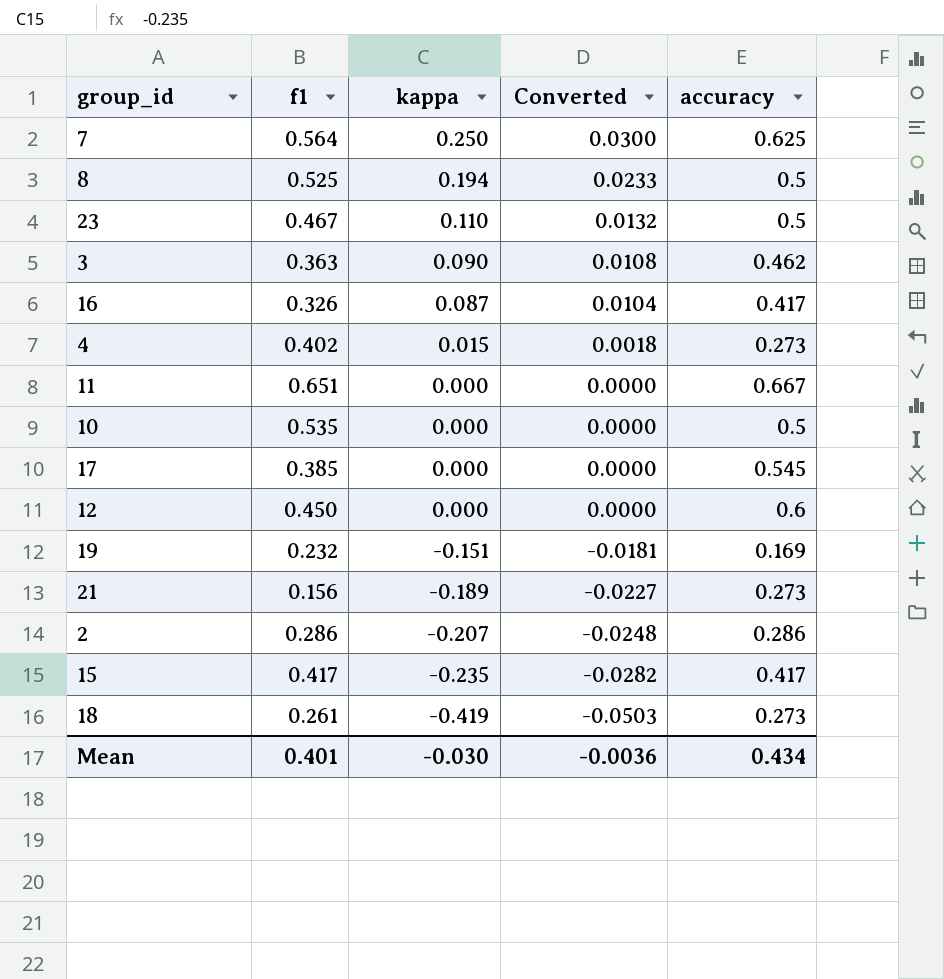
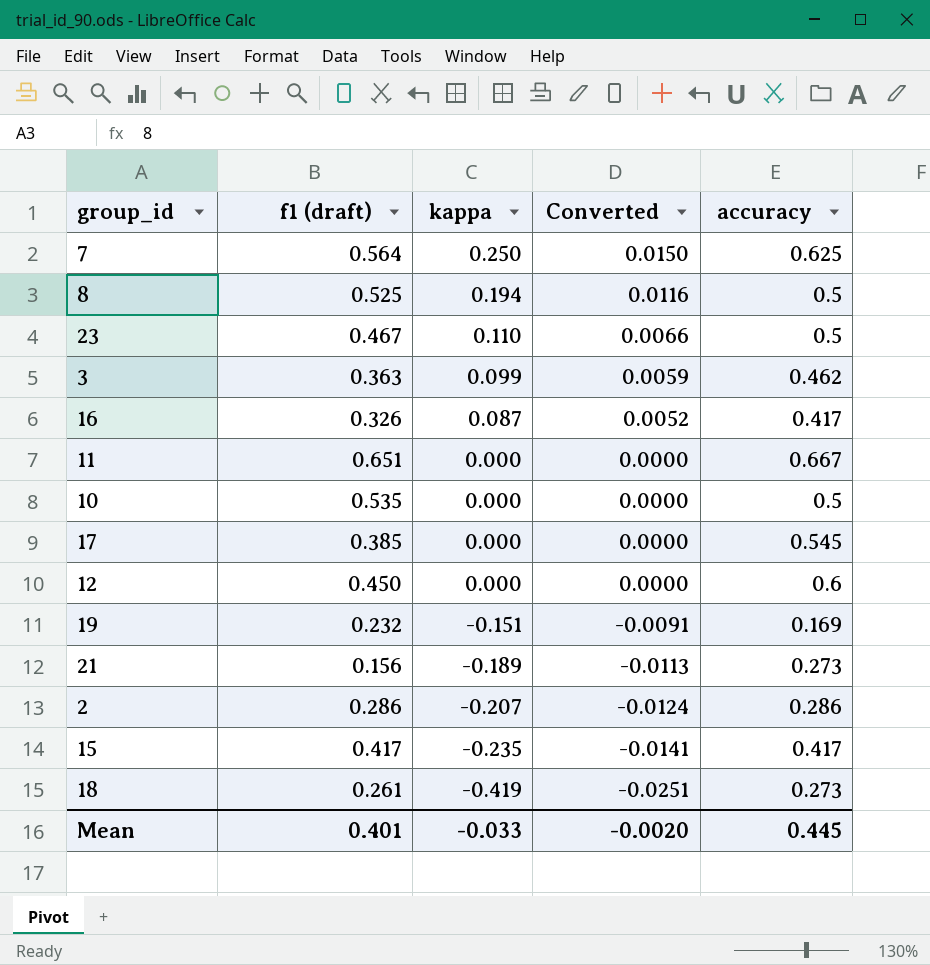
column name: f1 -> f1 (draft)
column Converted | formula: [kappa] * 0.12 -> [kappa] * 0.06
row 4: 0.402 | 0.015 | 0.0018 | 0.273 -> none
3 | kappa: 0.090 -> 0.099
Mean | kappa: -0.030 -> -0.033
Mean | Converted: -0.0036 -> -0.0020
Mean | accuracy: 0.434 -> 0.445

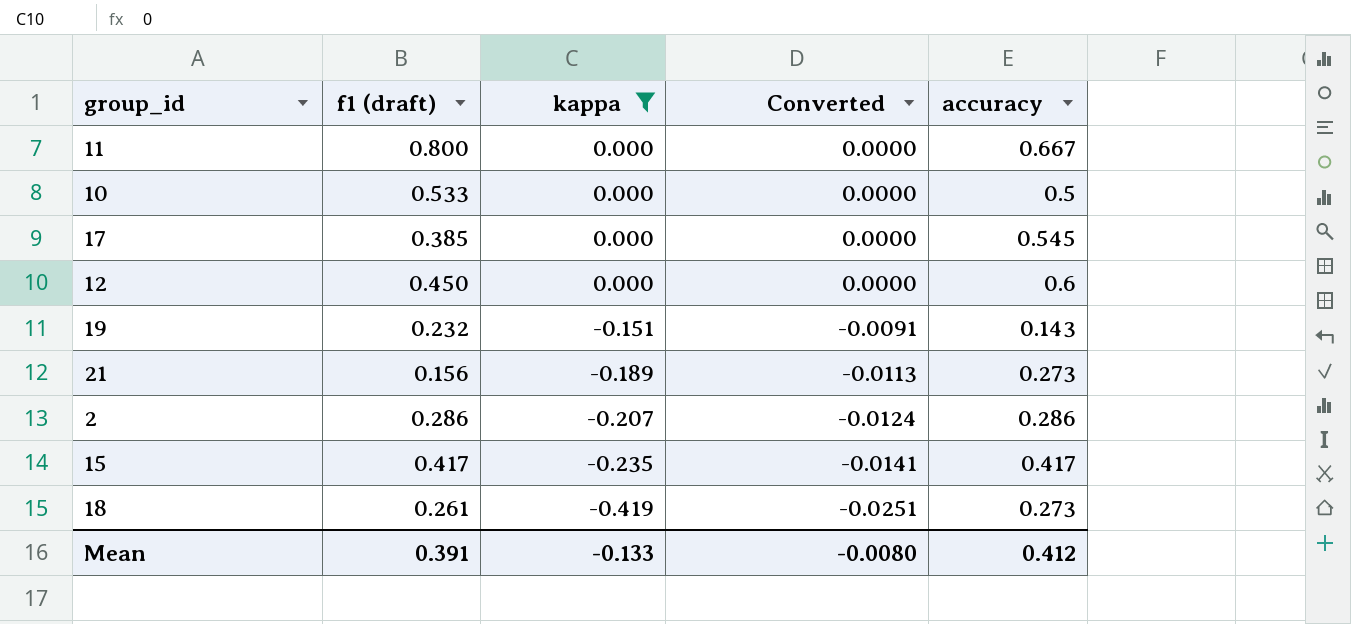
filter: none -> kappa <= 0.000
11 | f1 (draft): 0.651 -> 0.800
10 | f1 (draft): 0.535 -> 0.533
19 | accuracy: 0.169 -> 0.143
Mean | f1 (draft): 0.401 -> 0.391
Mean | kappa: -0.033 -> -0.133
Mean | Converted: -0.0020 -> -0.0080
Mean | accuracy: 0.445 -> 0.412

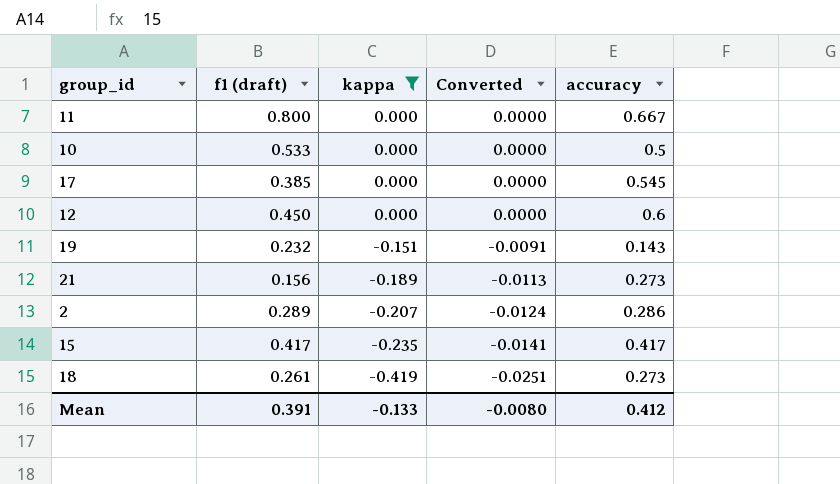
2 | f1 (draft): 0.286 -> 0.289

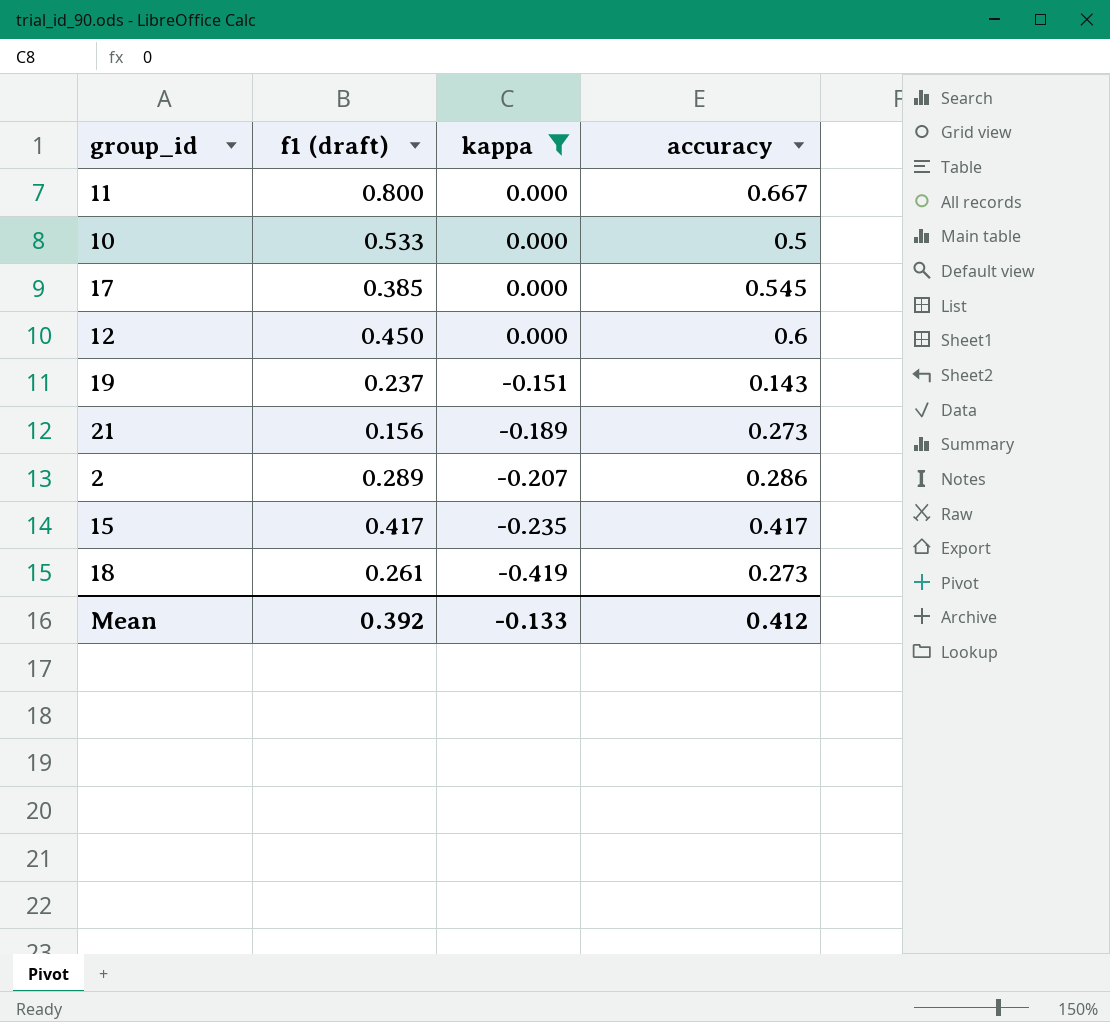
column Converted | formula: [kappa] * 0.06 -> none
19 | f1 (draft): 0.232 -> 0.237
Mean | f1 (draft): 0.391 -> 0.392

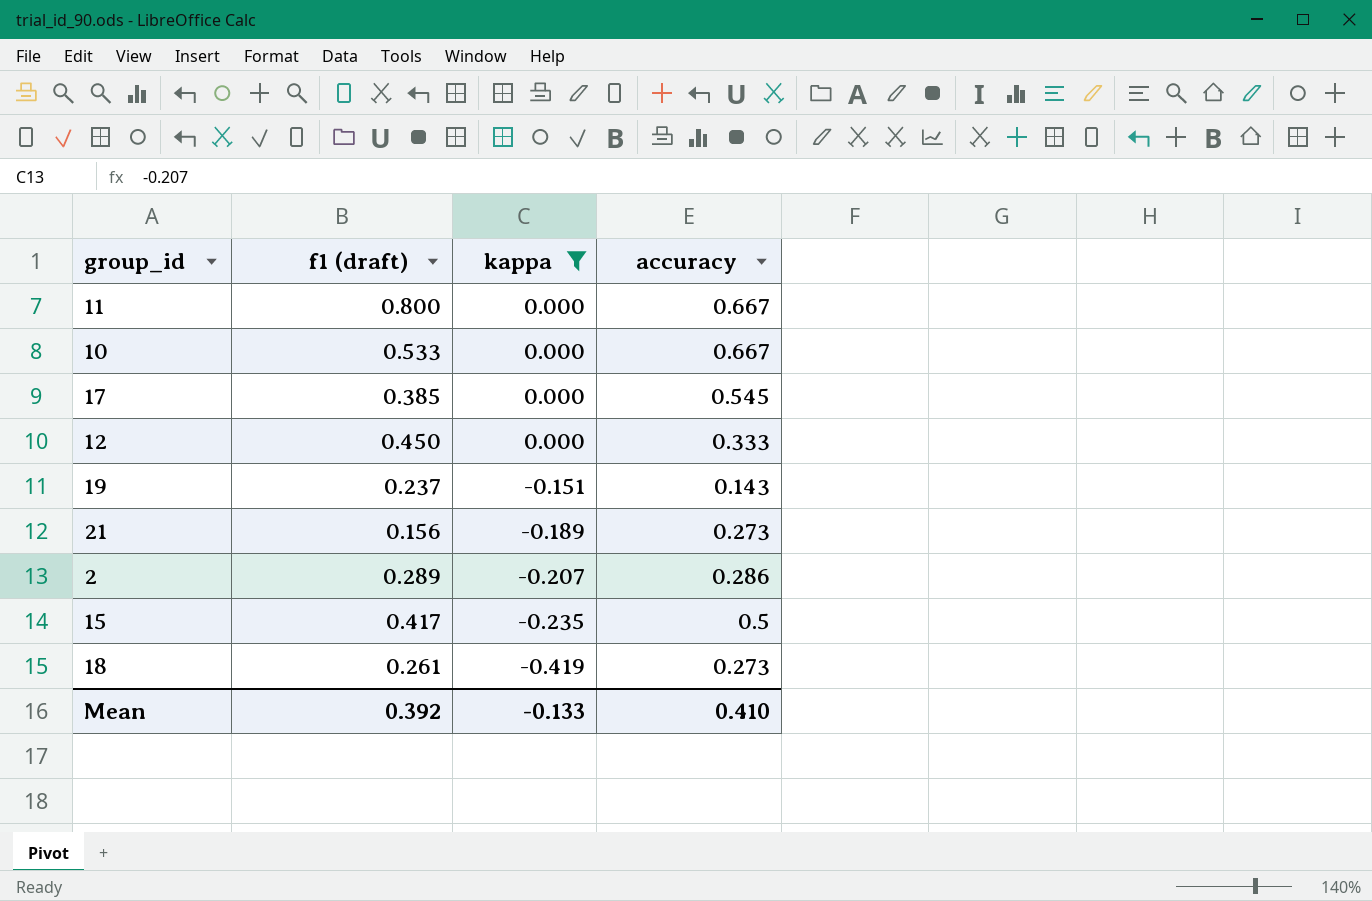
10 | accuracy: 0.5 -> 0.667
12 | accuracy: 0.6 -> 0.333
15 | accuracy: 0.417 -> 0.5
Mean | accuracy: 0.412 -> 0.410

